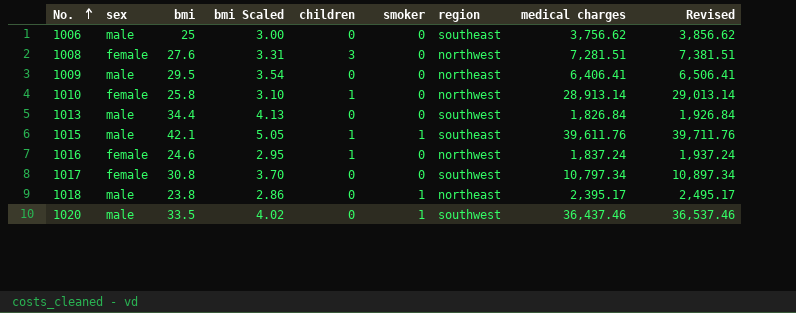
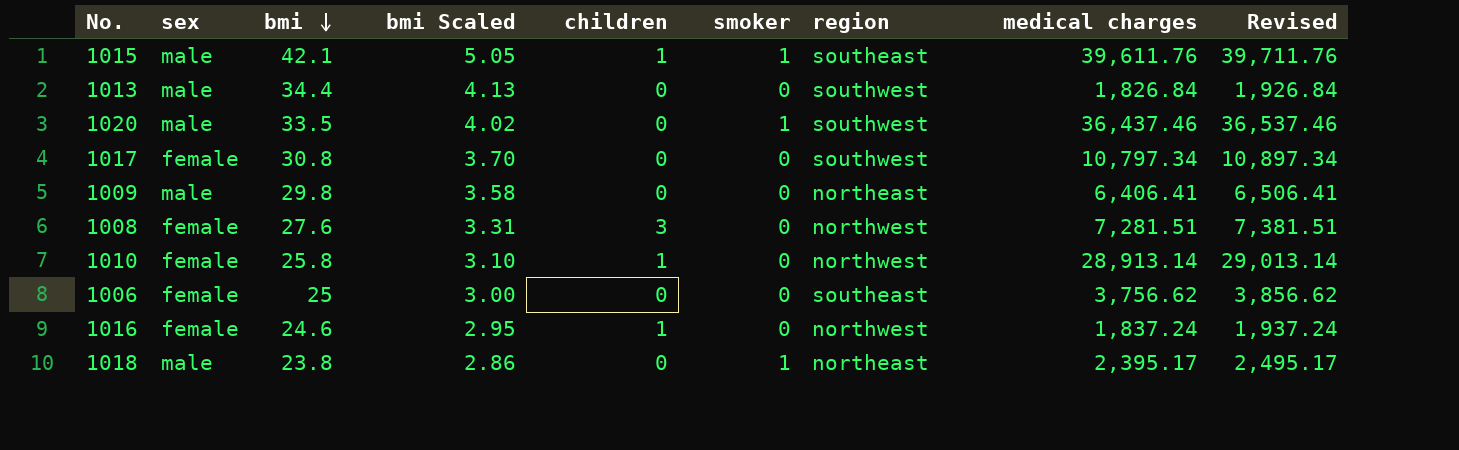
row order: No. ascending -> bmi descending
1009 | bmi: 29.5 -> 29.8
1009 | bmi Scaled: 3.54 -> 3.58
1006 | sex: male -> female

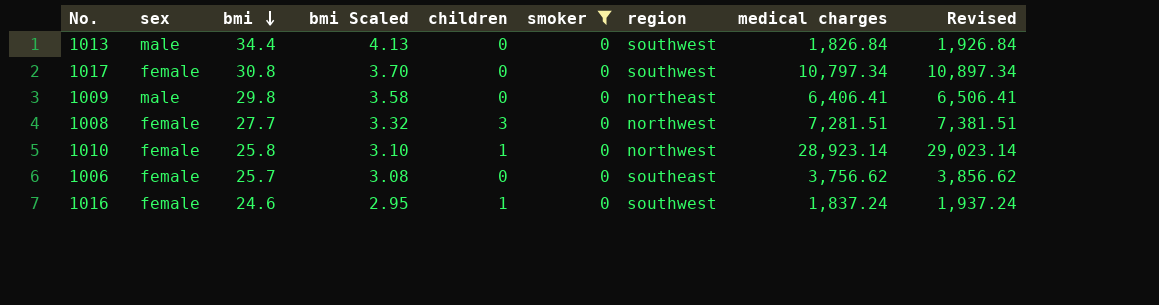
filter: none -> smoker = 0
1008 | bmi: 27.6 -> 27.7
1008 | bmi Scaled: 3.31 -> 3.32
1010 | medical charges: 28,913.14 -> 28,923.14
1010 | Revised: 29,013.14 -> 29,023.14
1006 | bmi: 25 -> 25.7
1006 | bmi Scaled: 3.00 -> 3.08
1016 | region: northwest -> southwest

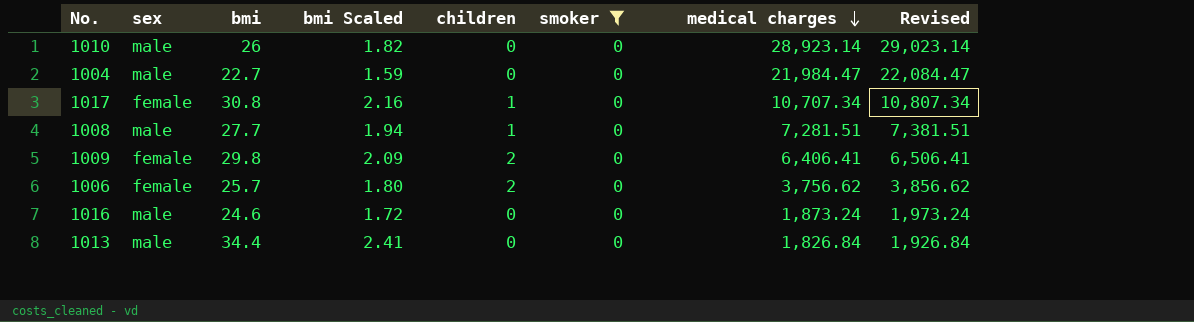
row order: bmi descending -> medical charges descending
column region | position: 7 -> none
column bmi Scaled | formula: [bmi] * 0.12 -> [bmi] * 0.07
1010 | sex: female -> male
1010 | bmi: 25.8 -> 26
1010 | children: 1 -> 0
row 1004: none -> male | 22.7 | 1.59 | 0 | 0 | 21,984.47 | 22,084.47
1017 | children: 0 -> 1
1017 | medical charges: 10,797.34 -> 10,707.34
1017 | Revised: 10,897.34 -> 10,807.34
1008 | sex: female -> male
1008 | children: 3 -> 1
1009 | sex: male -> female
1009 | children: 0 -> 2
1006 | children: 0 -> 2
1016 | sex: female -> male
1016 | children: 1 -> 0
1016 | medical charges: 1,837.24 -> 1,873.24
1016 | Revised: 1,937.24 -> 1,973.24

